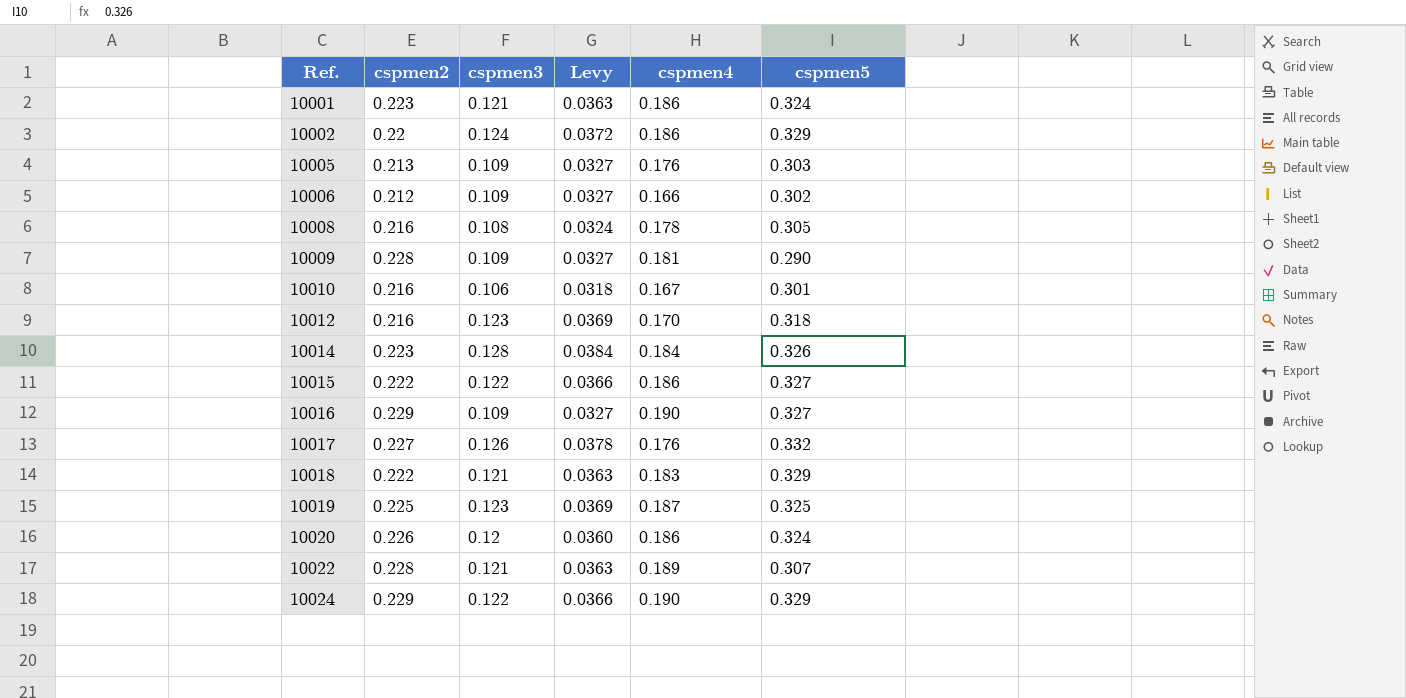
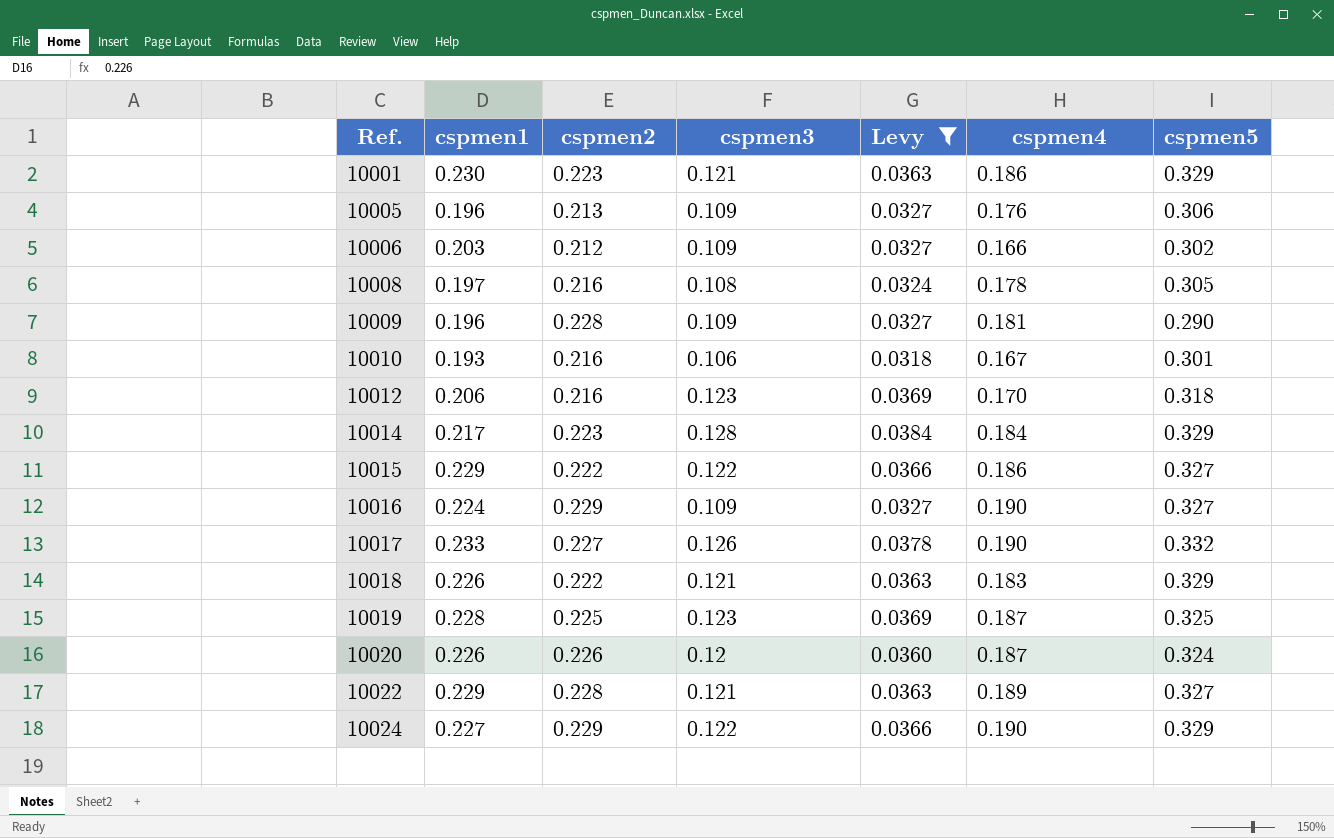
filter: none -> Levy != 0.0372
column cspmen1 | position: none -> 2
10001 | cspmen5: 0.324 -> 0.329
10005 | cspmen5: 0.303 -> 0.306
10014 | cspmen5: 0.326 -> 0.329
10017 | cspmen4: 0.176 -> 0.190
10020 | cspmen4: 0.186 -> 0.187
10022 | cspmen5: 0.307 -> 0.327

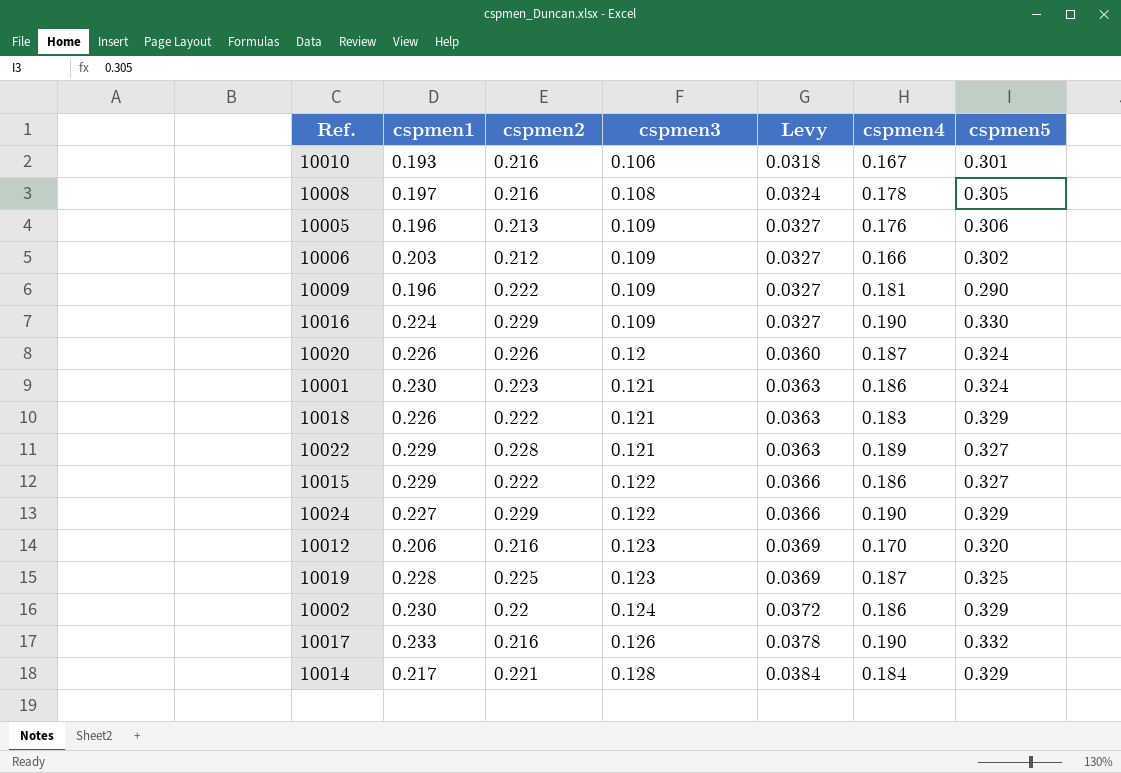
filter: Levy != 0.0372 -> none
row order: Ref. ascending -> cspmen3 ascending
10009 | cspmen2: 0.228 -> 0.222
10016 | cspmen5: 0.327 -> 0.330
10001 | cspmen5: 0.329 -> 0.324
10012 | cspmen5: 0.318 -> 0.320
10017 | cspmen2: 0.227 -> 0.216
10014 | cspmen2: 0.223 -> 0.221

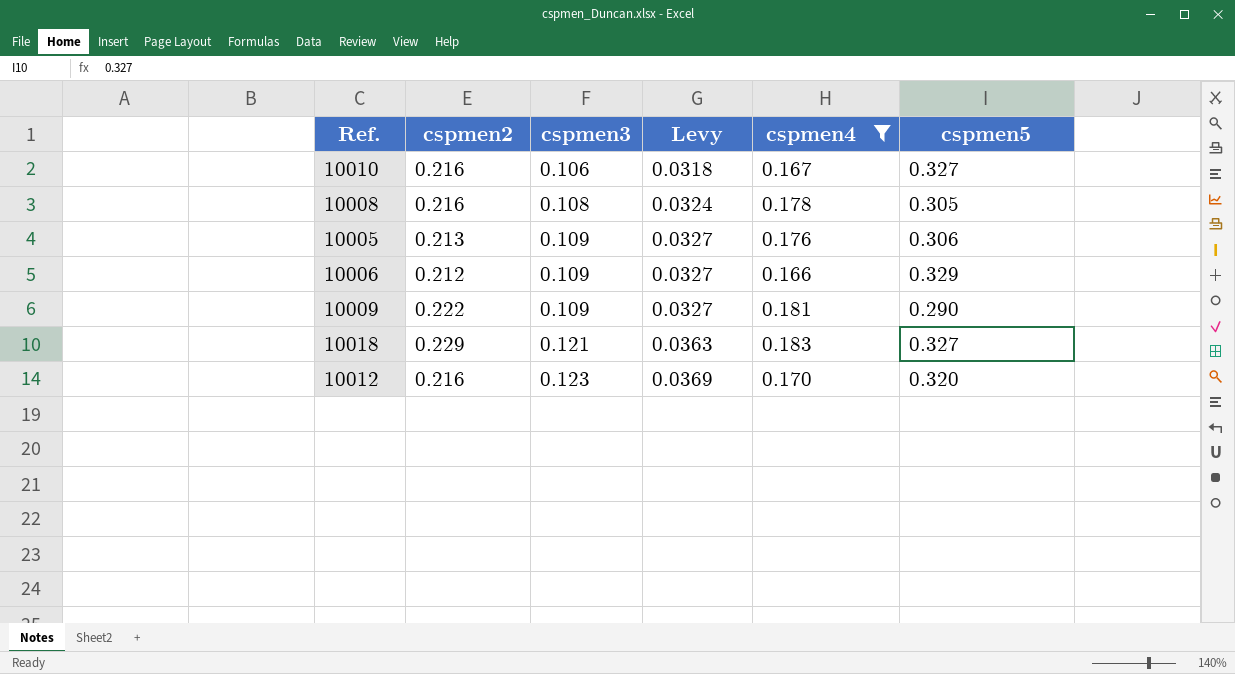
filter: none -> cspmen4 <= 0.183
column cspmen1 | position: 2 -> none
10010 | cspmen5: 0.301 -> 0.327
10006 | cspmen5: 0.302 -> 0.329
10018 | cspmen2: 0.222 -> 0.229
10018 | cspmen5: 0.329 -> 0.327

